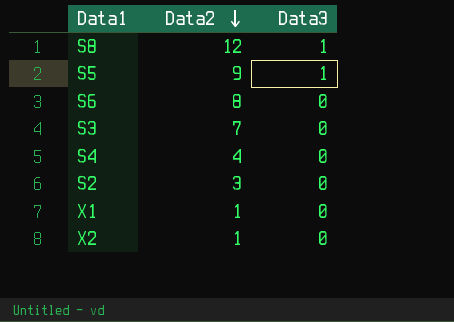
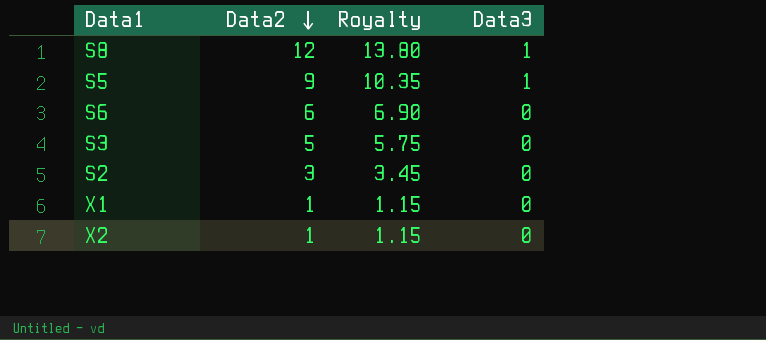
column Royalty | formula: none -> [Data2] * 1.15
row S4: 4 | 0 -> none
S6 | Data2: 8 -> 6
S3 | Data2: 7 -> 5

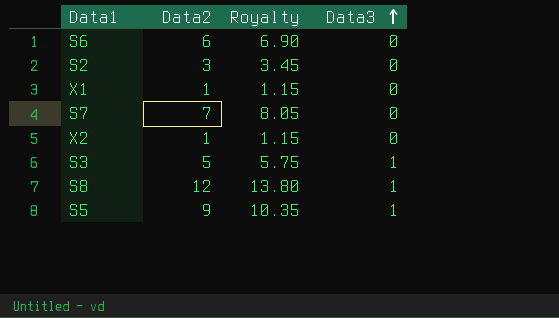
row order: Data2 descending -> Data3 ascending
row S7: none -> 7 | 8.05 | 0
S3 | Data3: 0 -> 1

